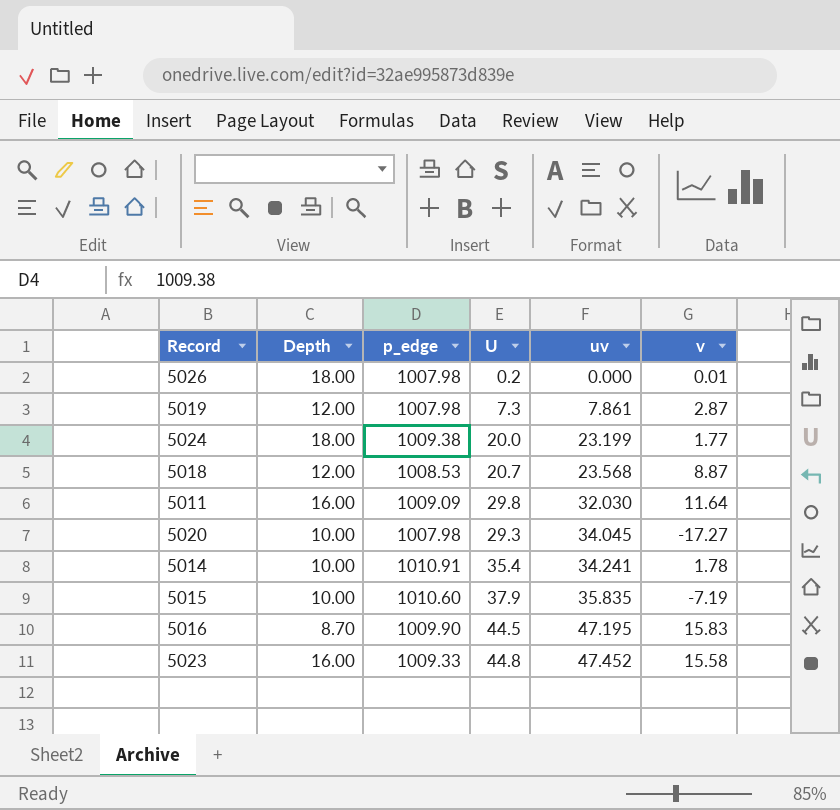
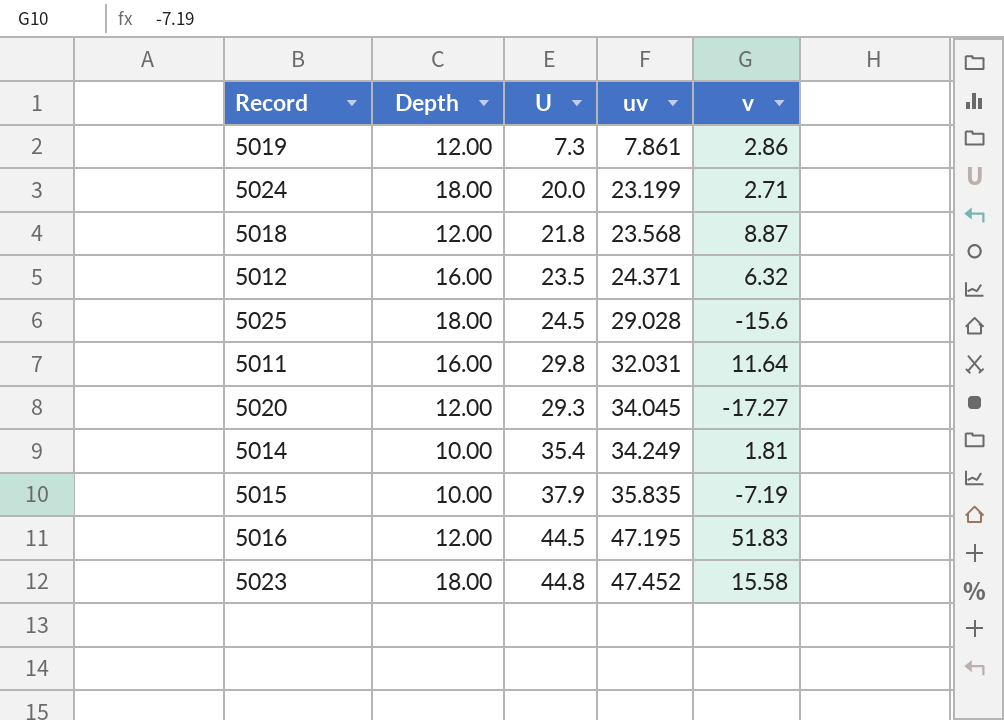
column p_edge | position: 3 -> none
row 5026: 18.00 | 1007.98 | 0.2 | 0.000 | 0.01 -> none
5019 | v: 2.87 -> 2.86
5024 | v: 1.77 -> 2.71
5018 | U: 20.7 -> 21.8
row 5012: none -> 16.00 | 23.5 | 24.371 | 6.32
row 5025: none -> 18.00 | 24.5 | 29.028 | -15.6
5011 | uv: 32.030 -> 32.031
5020 | Depth: 10.00 -> 12.00
5014 | uv: 34.241 -> 34.249
5014 | v: 1.78 -> 1.81
5016 | Depth: 8.70 -> 12.00
5016 | v: 15.83 -> 51.83
5023 | Depth: 16.00 -> 18.00

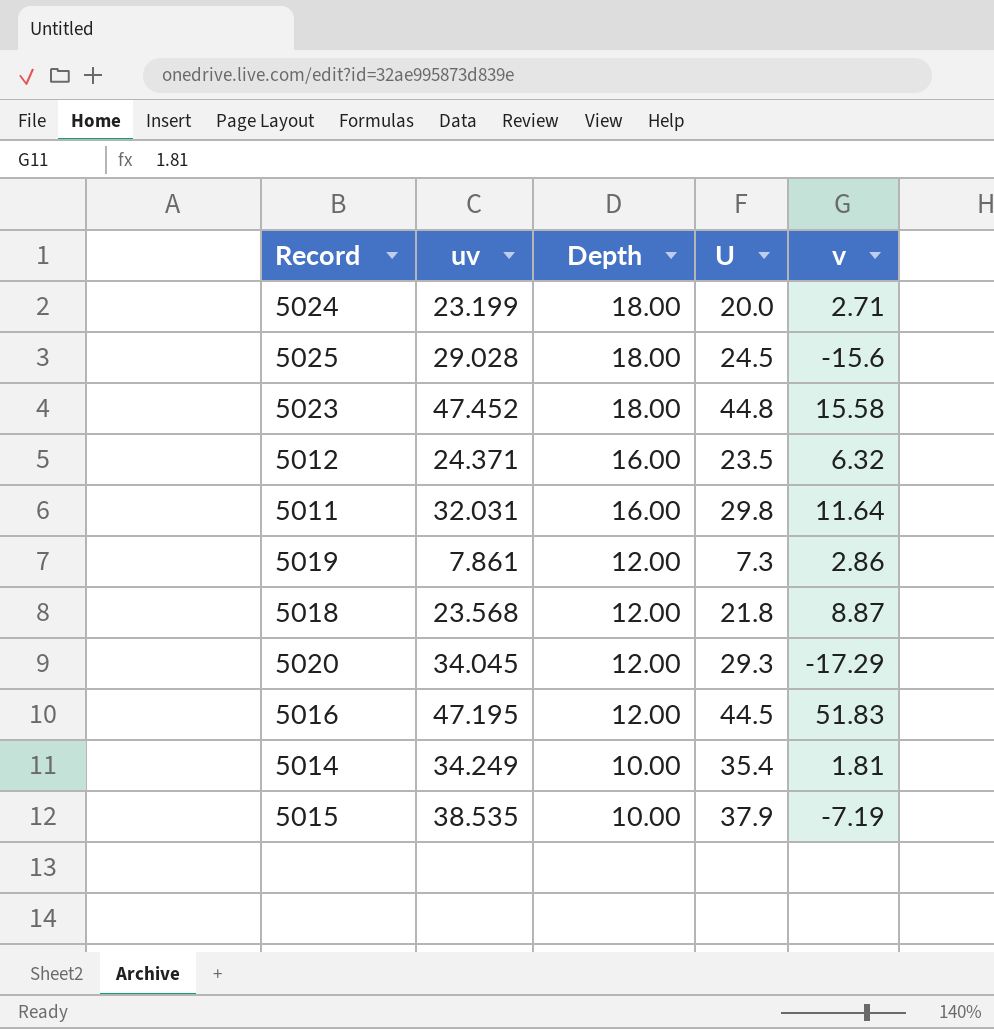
row order: uv ascending -> Depth descending
column uv | position: 4 -> 2
5020 | v: -17.27 -> -17.29
5015 | uv: 35.835 -> 38.535

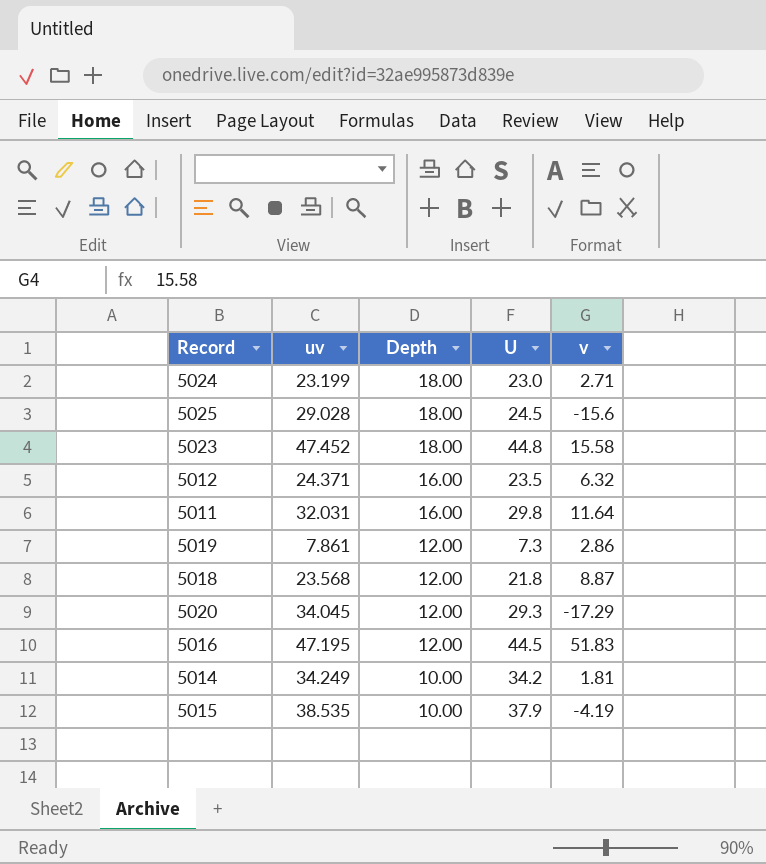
5024 | U: 20.0 -> 23.0
5014 | U: 35.4 -> 34.2
5015 | v: -7.19 -> -4.19

